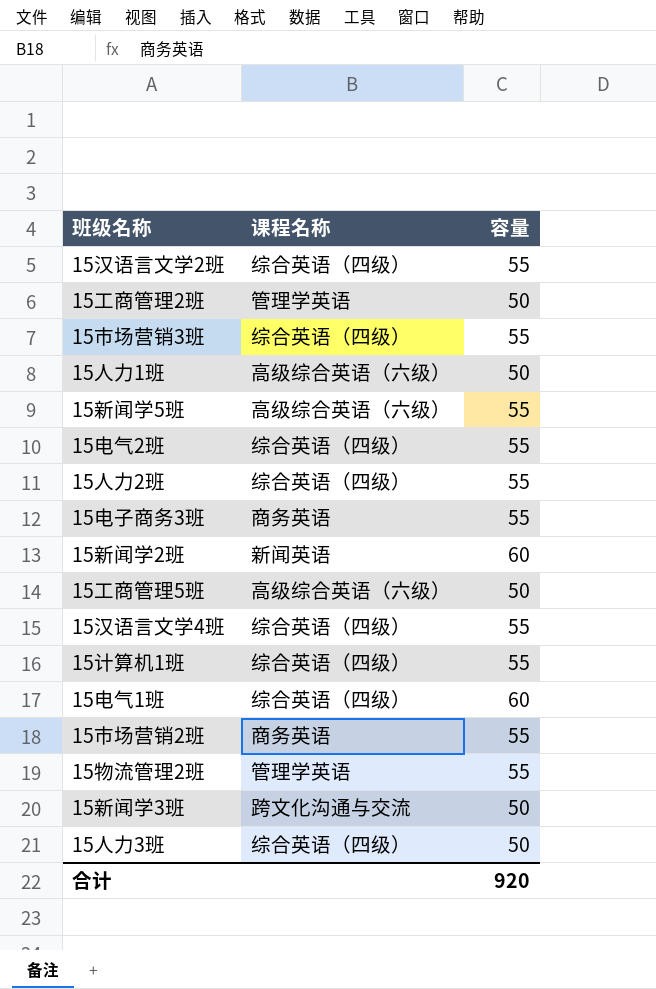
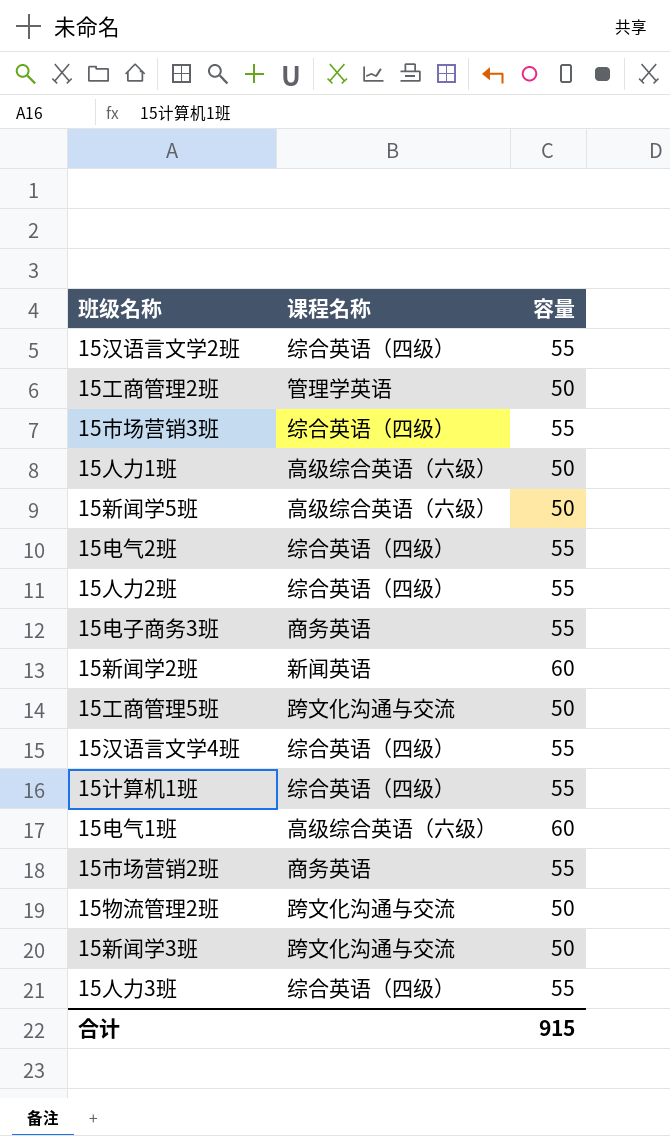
15新闻学5班 | 容量: 55 -> 50
15工商管理5班 | 课程名称: 高级综合英语（六级） -> 跨文化沟通与交流
15电气1班 | 课程名称: 综合英语（四级） -> 高级综合英语（六级）
15物流管理2班 | 课程名称: 管理学英语 -> 跨文化沟通与交流
15物流管理2班 | 容量: 55 -> 50
15人力3班 | 容量: 50 -> 55
合计 | 容量: 920 -> 915

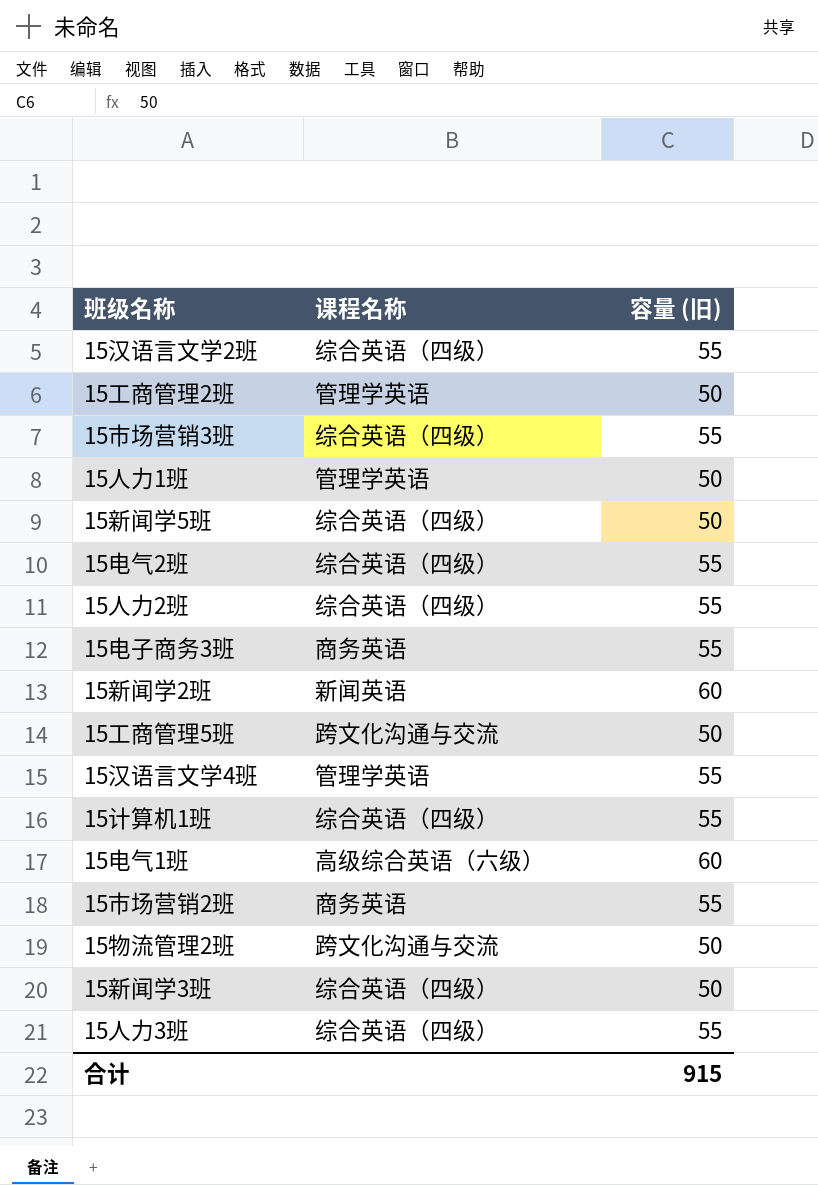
column name: 容量 -> 容量 (旧)
15人力1班 | 课程名称: 高级综合英语（六级） -> 管理学英语
15新闻学5班 | 课程名称: 高级综合英语（六级） -> 综合英语（四级）
15汉语言文学4班 | 课程名称: 综合英语（四级） -> 管理学英语
15新闻学3班 | 课程名称: 跨文化沟通与交流 -> 综合英语（四级）

